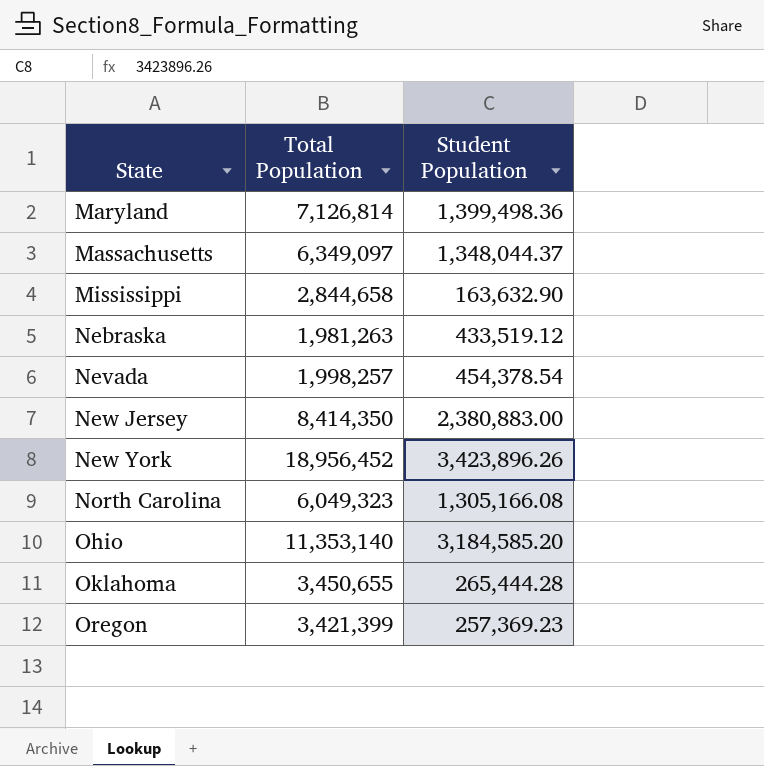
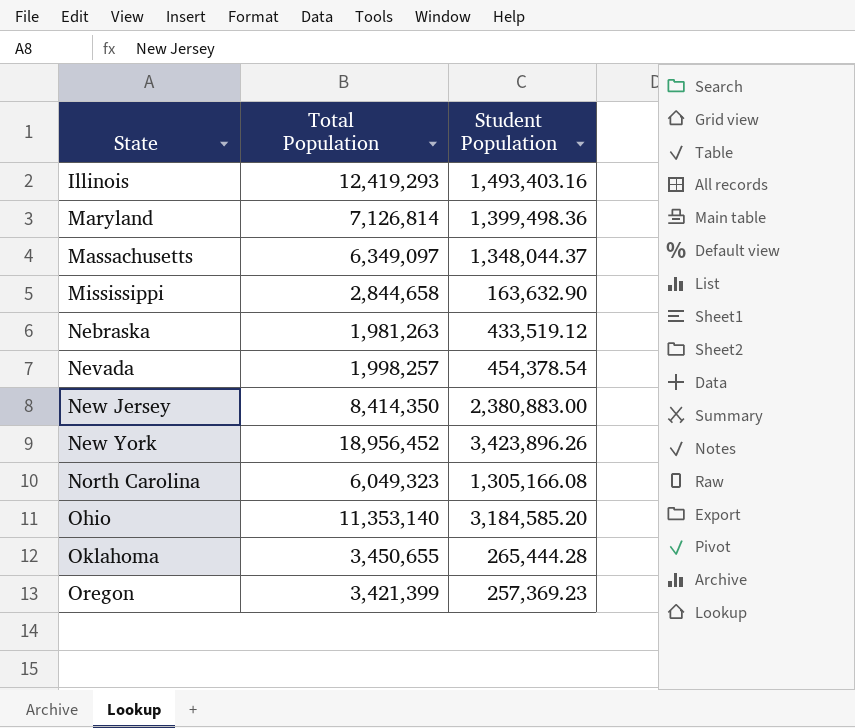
row Illinois: none -> 12,419,293 | 1,493,403.16

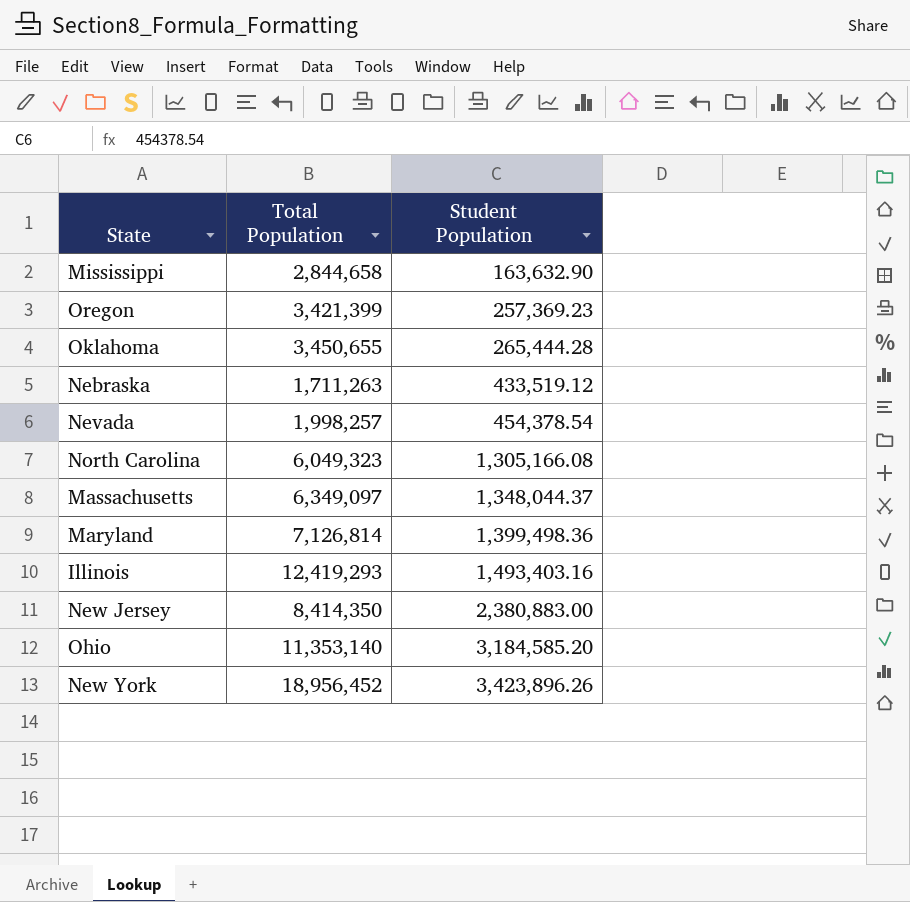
row order: State ascending -> Student Population ascending
Nebraska | Total Population: 1,981,263 -> 1,711,263

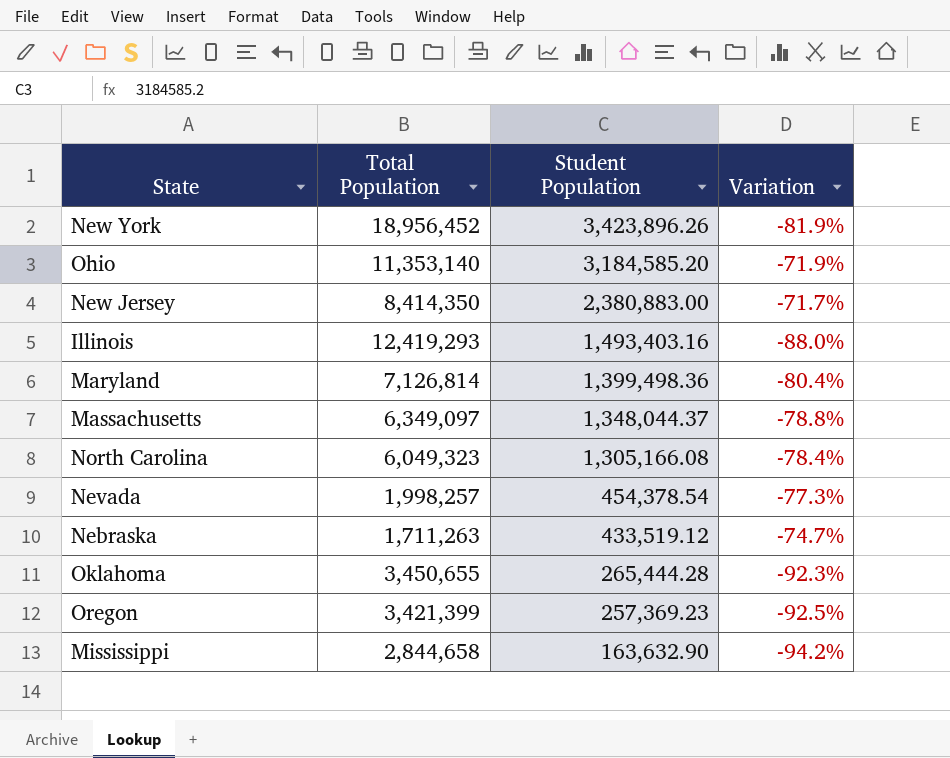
row order: Student Population ascending -> Student Population descending
column Variation | formula: none -> ([Student Population] - [Total Population]) / [Total Population]

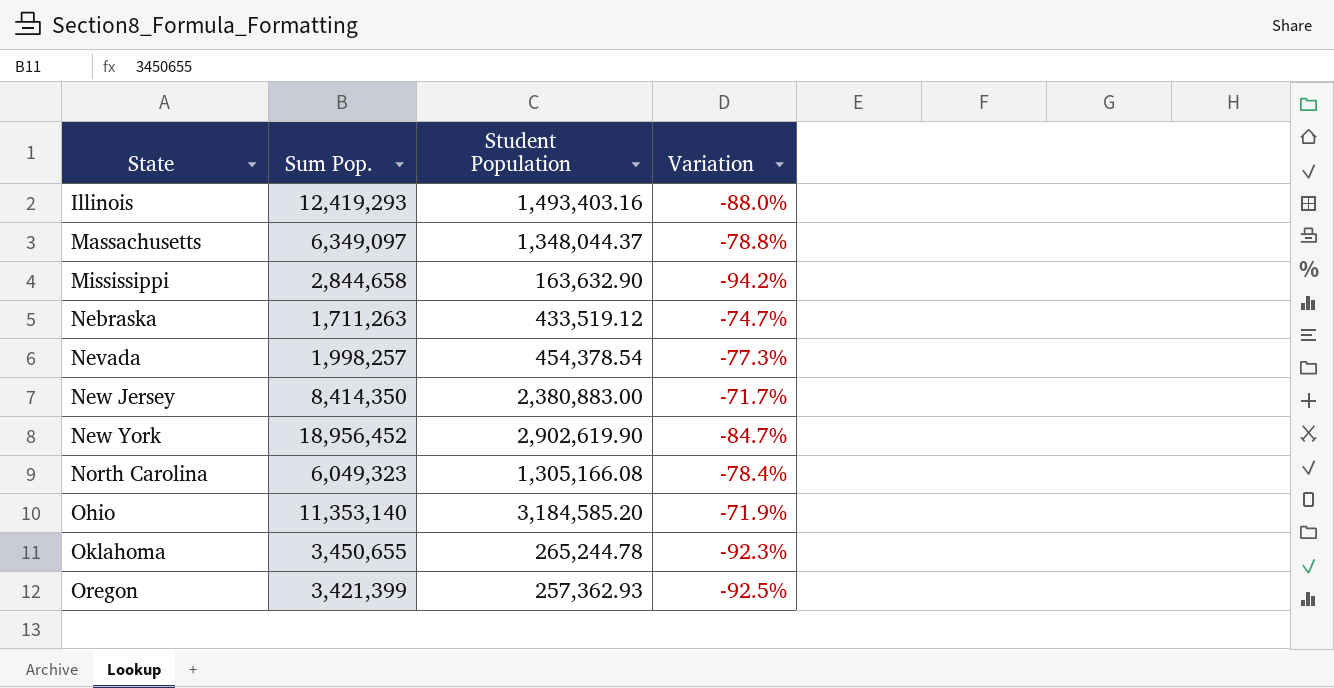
row order: Student Population descending -> State ascending
column name: Total Population -> Sum Pop.
row Maryland: 7,126,814 | 1,399,498.36 | -80.4% -> none
New York | Student Population: 3,423,896.26 -> 2,902,619.90
New York | Variation: -81.9% -> -84.7%
Oklahoma | Student Population: 265,444.28 -> 265,244.78
Oregon | Student Population: 257,369.23 -> 257,362.93

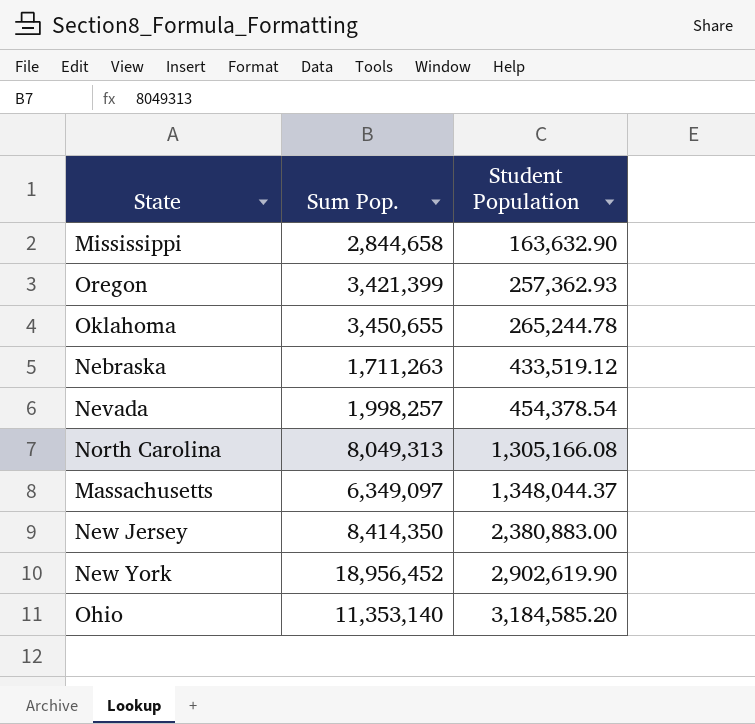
row order: State ascending -> Student Population ascending
column Variation | formula: ([Student Population] - [Sum Pop.]) / [Sum Pop.] -> none
row Illinois: 12,419,293 | 1,493,403.16 | -88.0% -> none
North Carolina | Sum Pop.: 6,049,323 -> 8,049,313

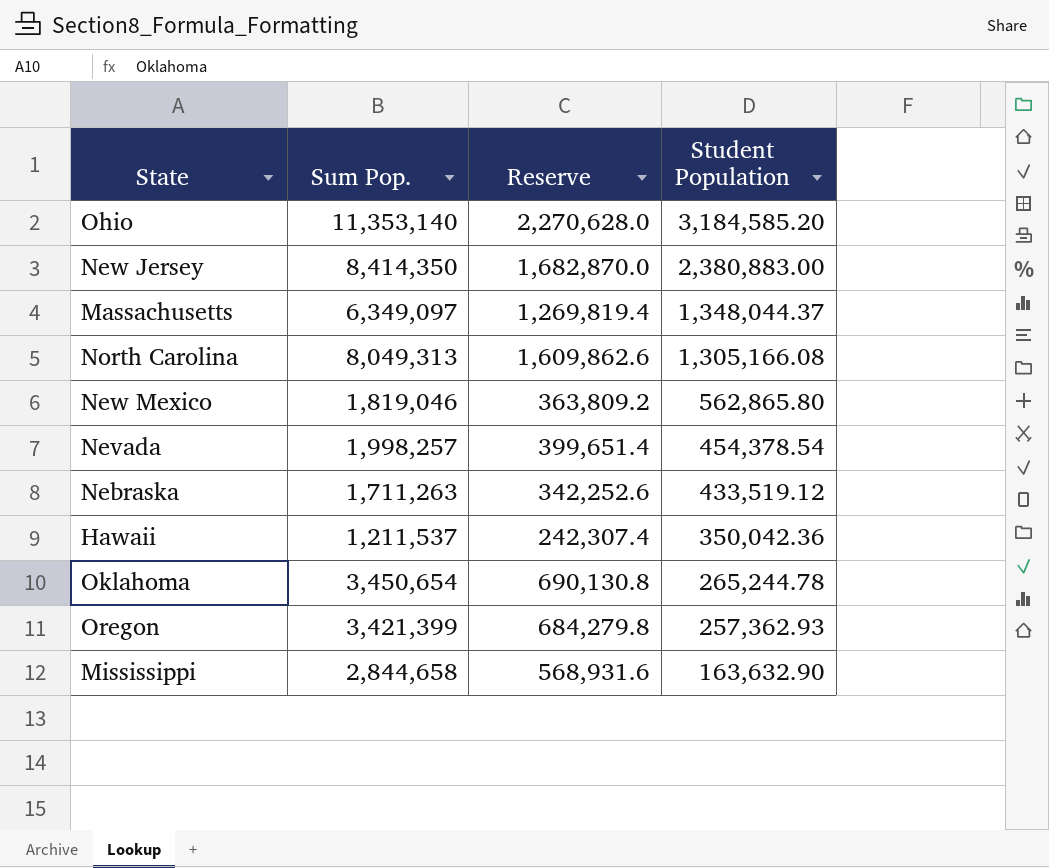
row order: Student Population ascending -> Student Population descending
column Reserve | formula: none -> [Sum Pop.] * 0.2
row New York: 18,956,452 | 2,902,619.90 -> none
row New Mexico: none -> 1,819,046 | 363,809.2 | 562,865.80
row Hawaii: none -> 1,211,537 | 242,307.4 | 350,042.36
Oklahoma | Sum Pop.: 3,450,655 -> 3,450,654

